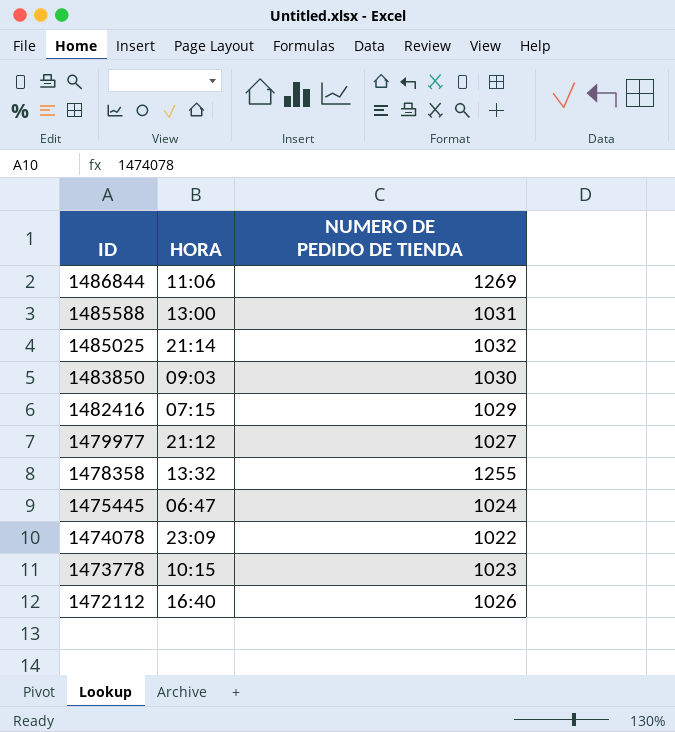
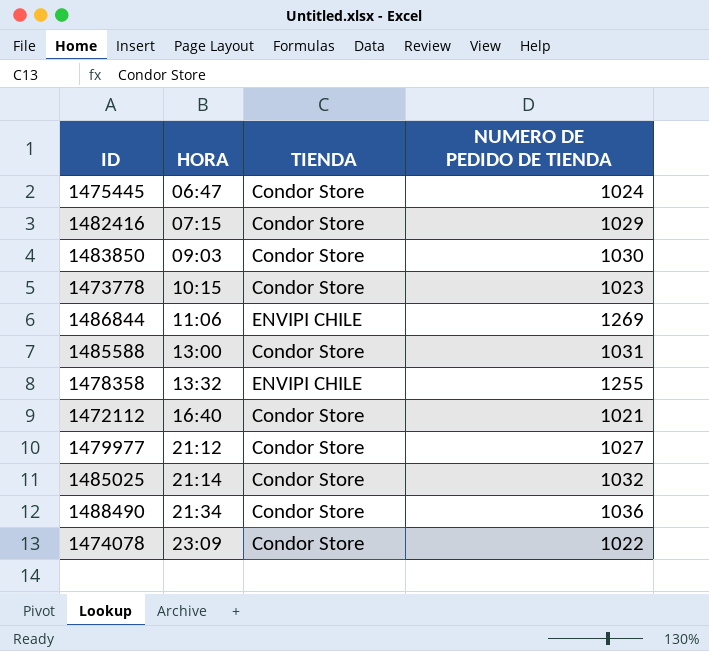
row order: ID descending -> HORA ascending
column TIENDA | position: none -> 3
1472112 | NUMERO DE PEDIDO DE TIENDA: 1026 -> 1021
row 1488490: none -> 21:34 | Condor Store | 1036

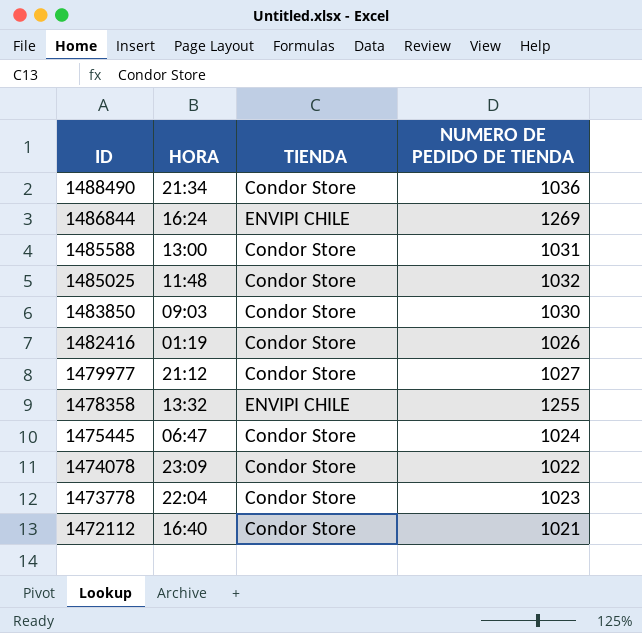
row order: HORA ascending -> ID descending
1486844 | HORA: 11:06 -> 16:24
1485025 | HORA: 21:14 -> 11:48
1482416 | HORA: 07:15 -> 01:19
1482416 | NUMERO DE PEDIDO DE TIENDA: 1029 -> 1026
1473778 | HORA: 10:15 -> 22:04

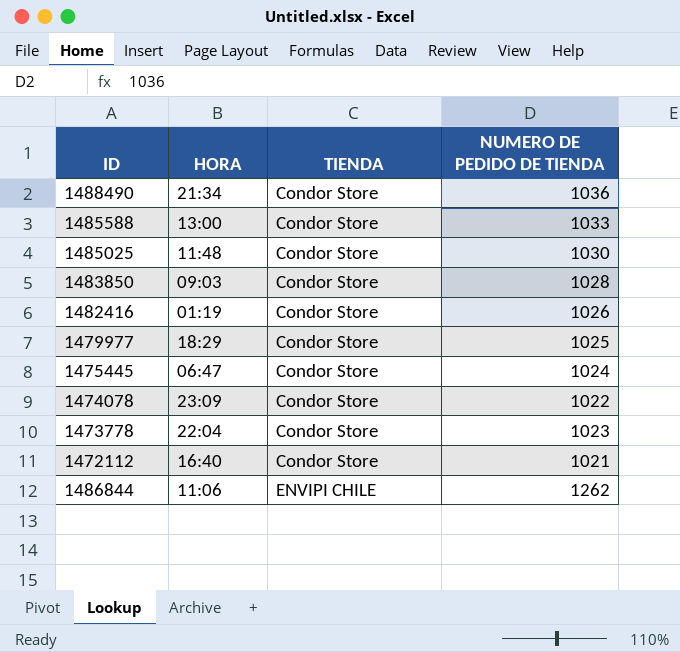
row order: ID descending -> TIENDA ascending
row 1478358: 13:32 | ENVIPI CHILE | 1255 -> none
1485588 | NUMERO DE PEDIDO DE TIENDA: 1031 -> 1033
1485025 | NUMERO DE PEDIDO DE TIENDA: 1032 -> 1030
1483850 | NUMERO DE PEDIDO DE TIENDA: 1030 -> 1028
1479977 | HORA: 21:12 -> 18:29
1479977 | NUMERO DE PEDIDO DE TIENDA: 1027 -> 1025
1486844 | HORA: 16:24 -> 11:06
1486844 | NUMERO DE PEDIDO DE TIENDA: 1269 -> 1262

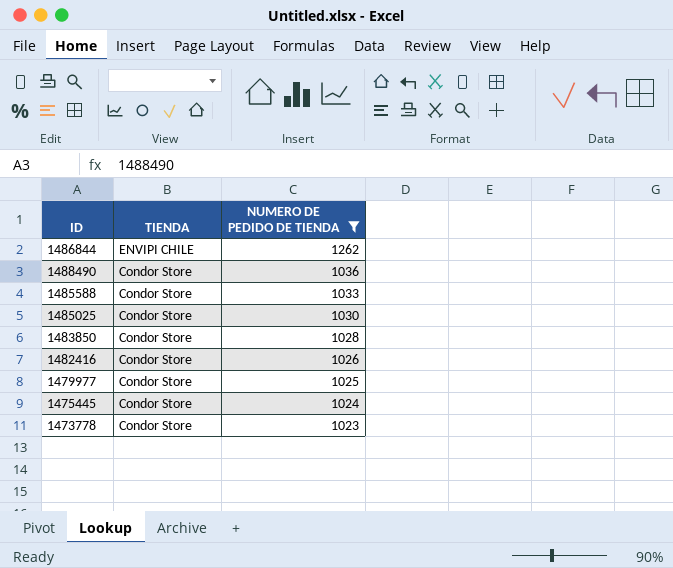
filter: none -> NUMERO DE PEDIDO DE TIENDA >= 1023
row order: TIENDA ascending -> TIENDA descending
column HORA | position: 2 -> none

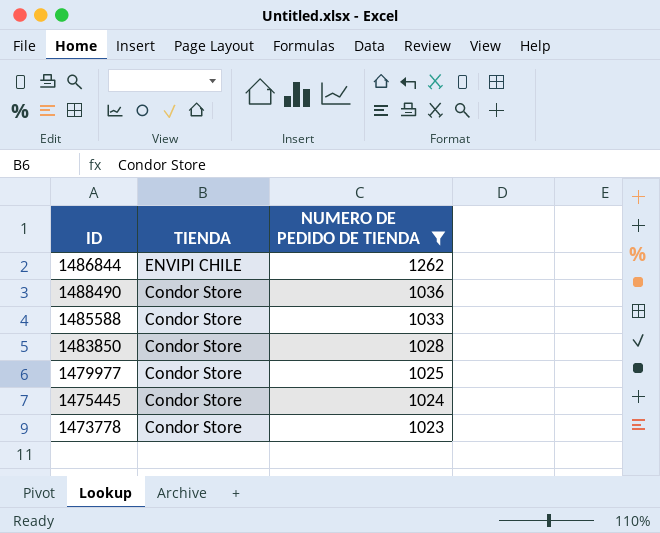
row 1485025: Condor Store | 1030 -> none
row 1482416: Condor Store | 1026 -> none

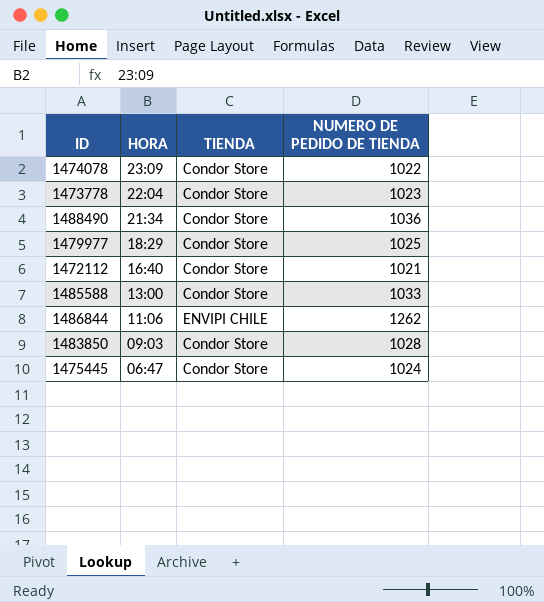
filter: NUMERO DE PEDIDO DE TIENDA >= 1023 -> none
row order: TIENDA descending -> HORA descending
column HORA | position: none -> 2

